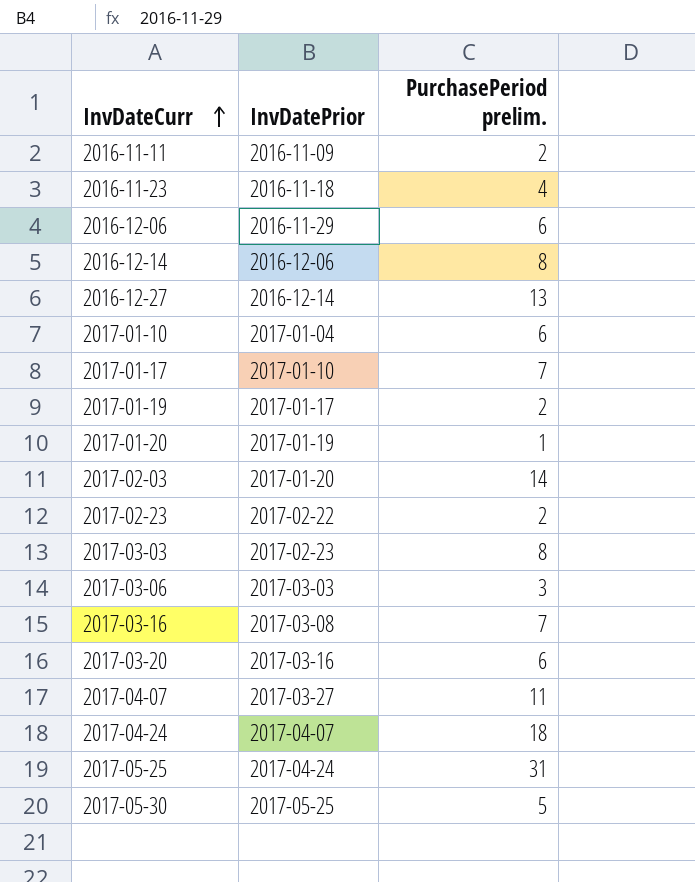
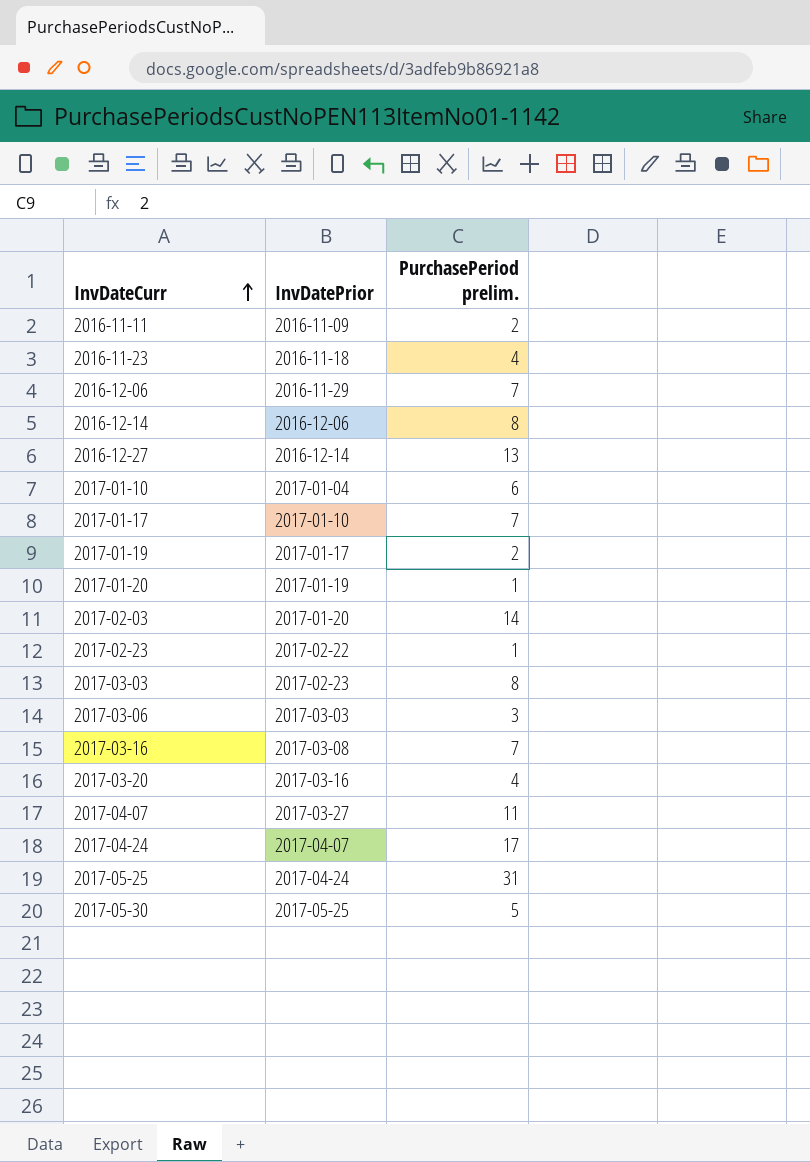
2016-12-06 | PurchasePeriod prelim.: 6 -> 7
2017-02-23 | PurchasePeriod prelim.: 2 -> 1
2017-03-20 | PurchasePeriod prelim.: 6 -> 4
2017-04-24 | PurchasePeriod prelim.: 18 -> 17

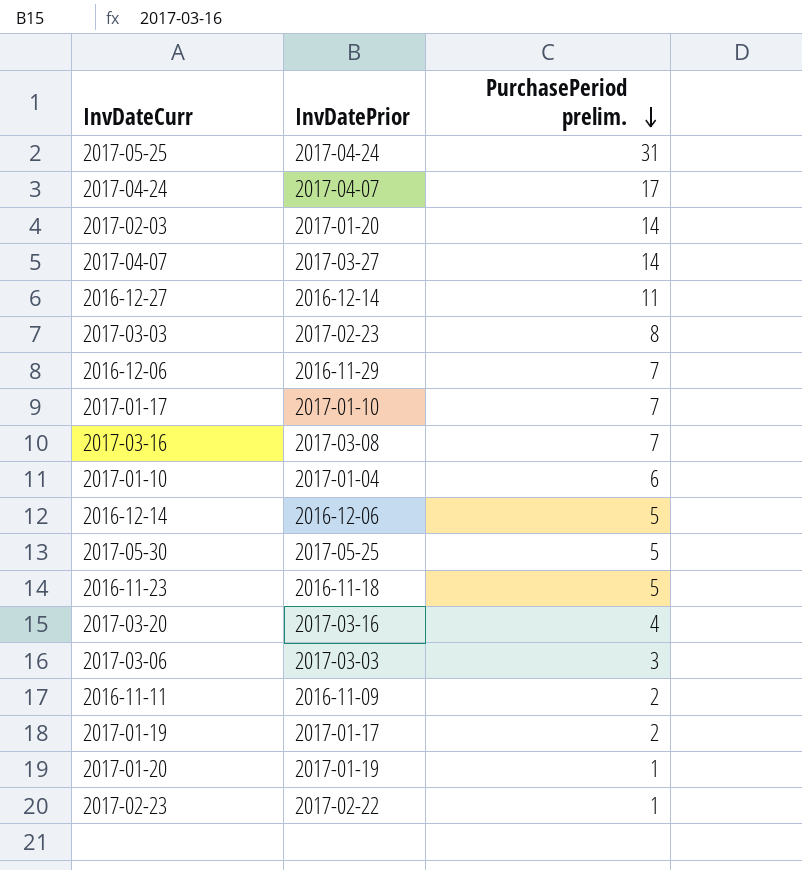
row order: InvDateCurr ascending -> PurchasePeriod prelim. descending
2017-04-07 | PurchasePeriod prelim.: 11 -> 14
2016-12-27 | PurchasePeriod prelim.: 13 -> 11
2016-12-14 | PurchasePeriod prelim.: 8 -> 5
2016-11-23 | PurchasePeriod prelim.: 4 -> 5

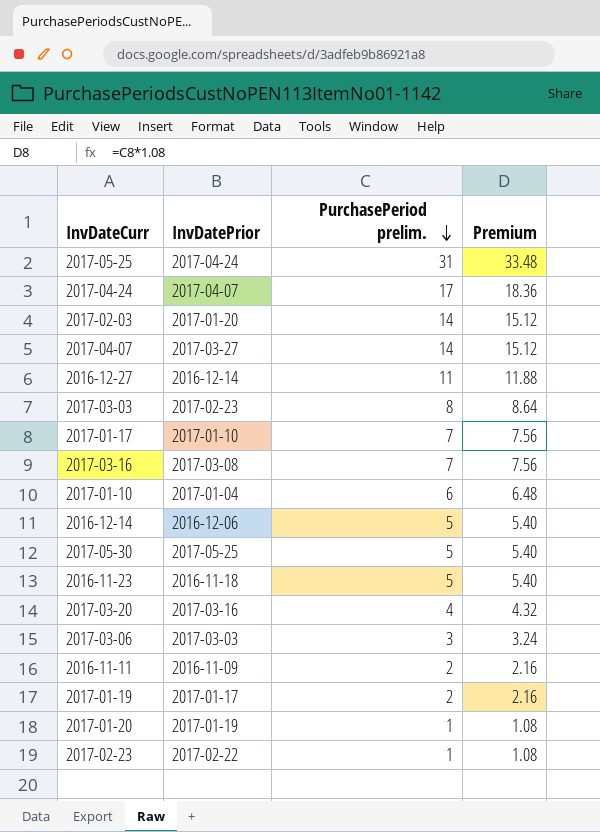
column Premium | formula: none -> [PurchasePeriod prelim.] * 1.08
row 2016-12-06: 2016-11-29 | 7 -> none

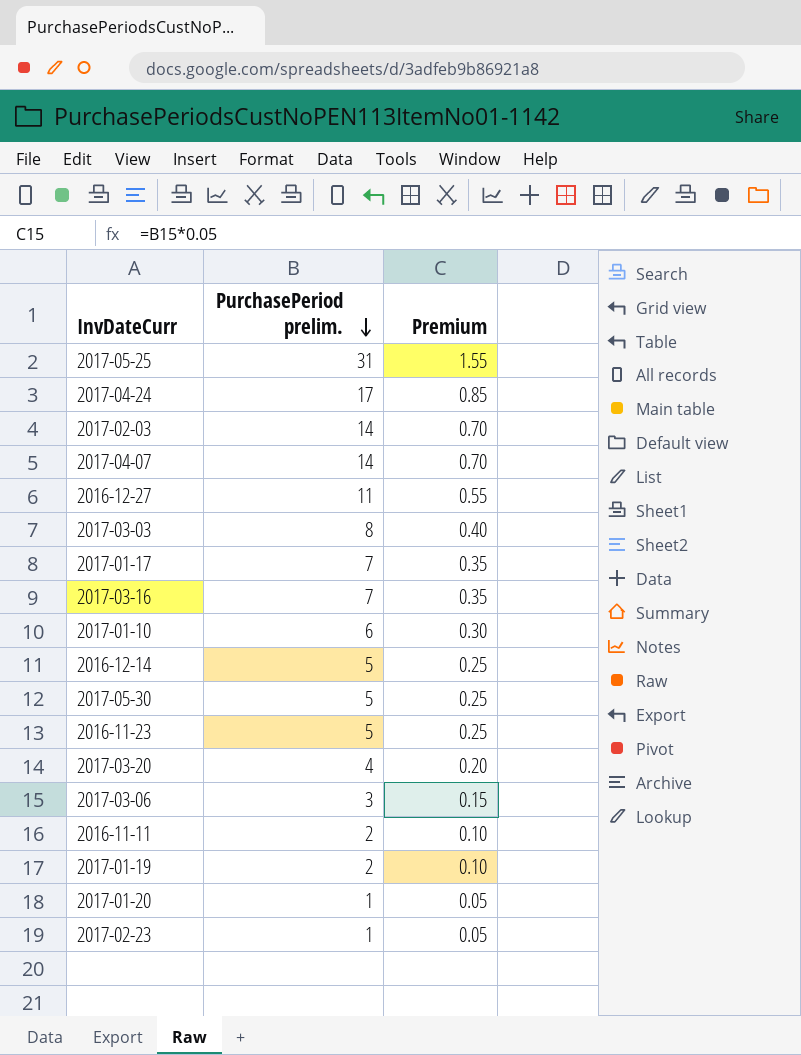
column InvDatePrior | position: 2 -> none
column Premium | formula: [PurchasePeriod prelim.] * 1.08 -> [PurchasePeriod prelim.] * 0.05

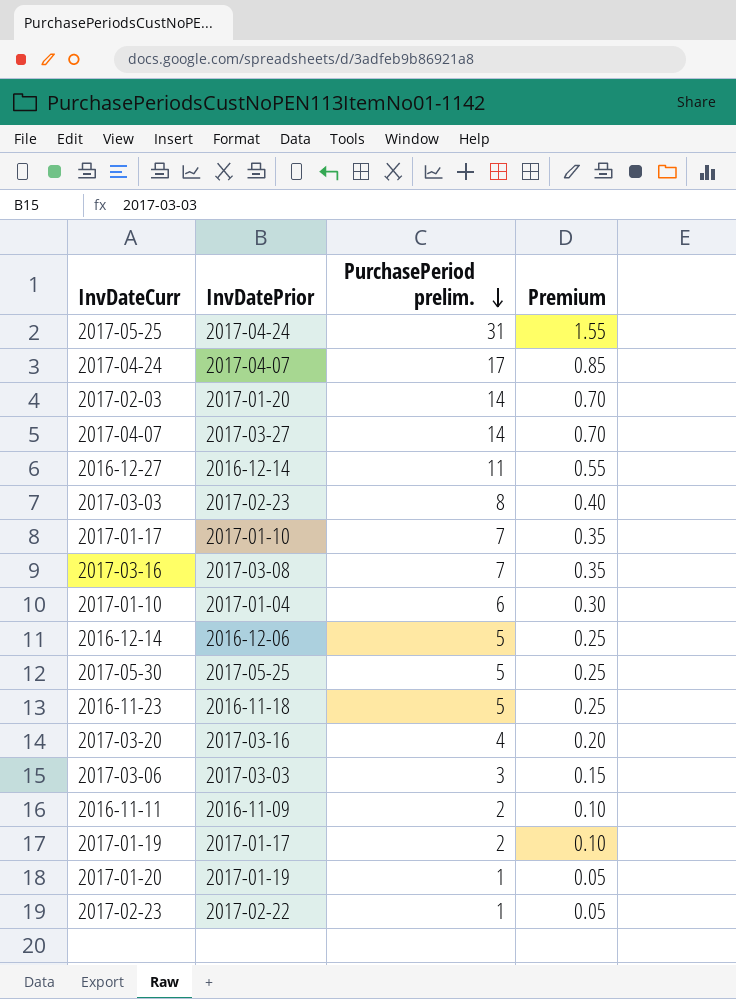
column InvDatePrior | position: none -> 2

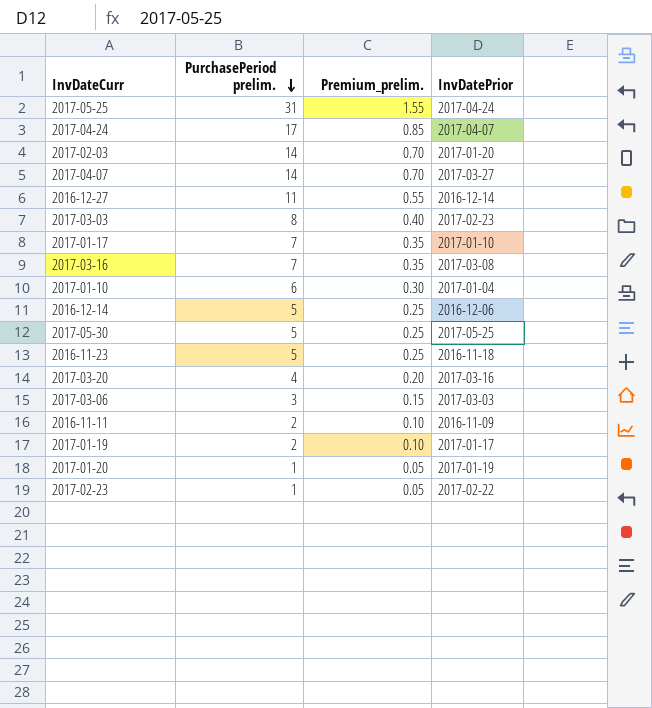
column name: Premium -> Premium_prelim.
column InvDatePrior | position: 2 -> 4

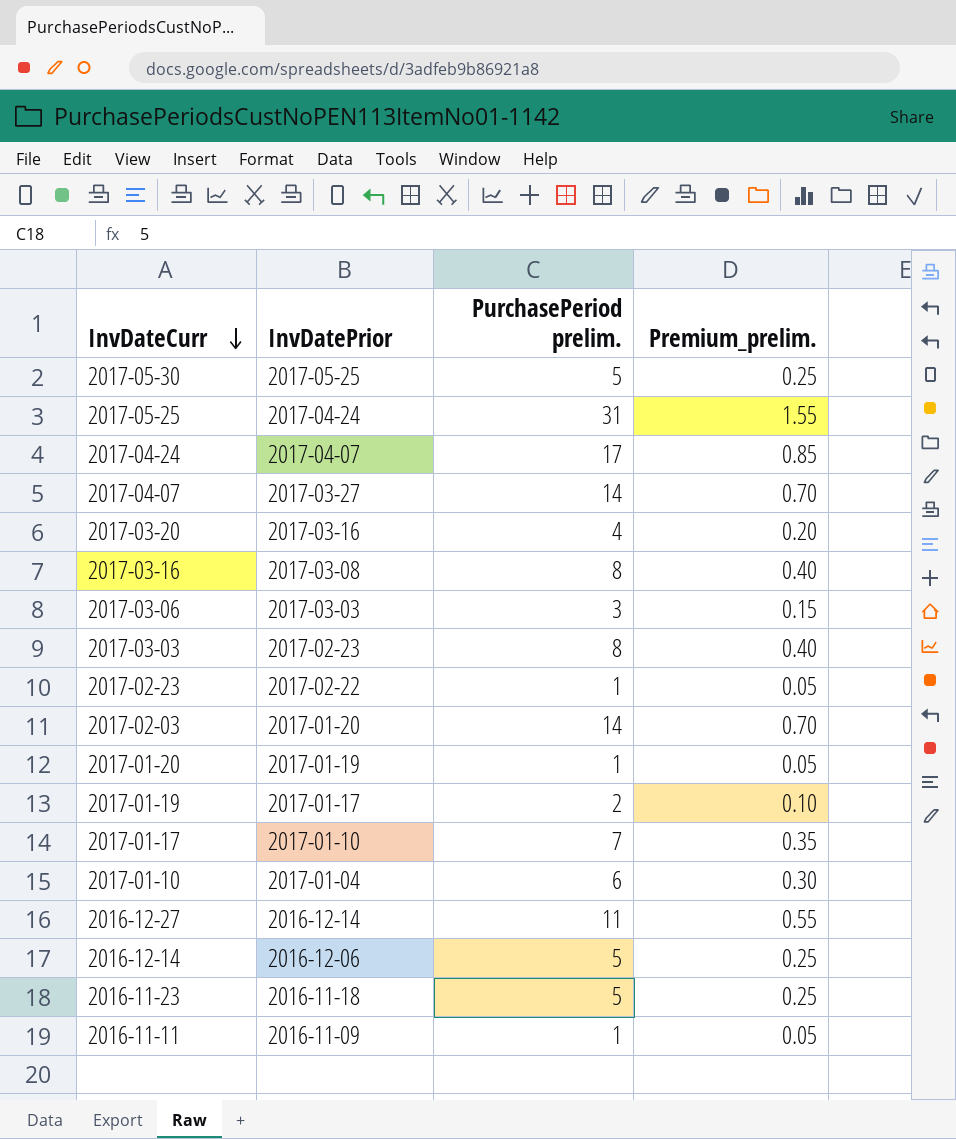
row order: PurchasePeriod prelim. descending -> InvDateCurr descending
column InvDatePrior | position: 4 -> 2
2017-03-16 | PurchasePeriod prelim.: 7 -> 8
2017-03-16 | Premium_prelim.: 0.35 -> 0.40
2016-11-11 | PurchasePeriod prelim.: 2 -> 1
2016-11-11 | Premium_prelim.: 0.10 -> 0.05

